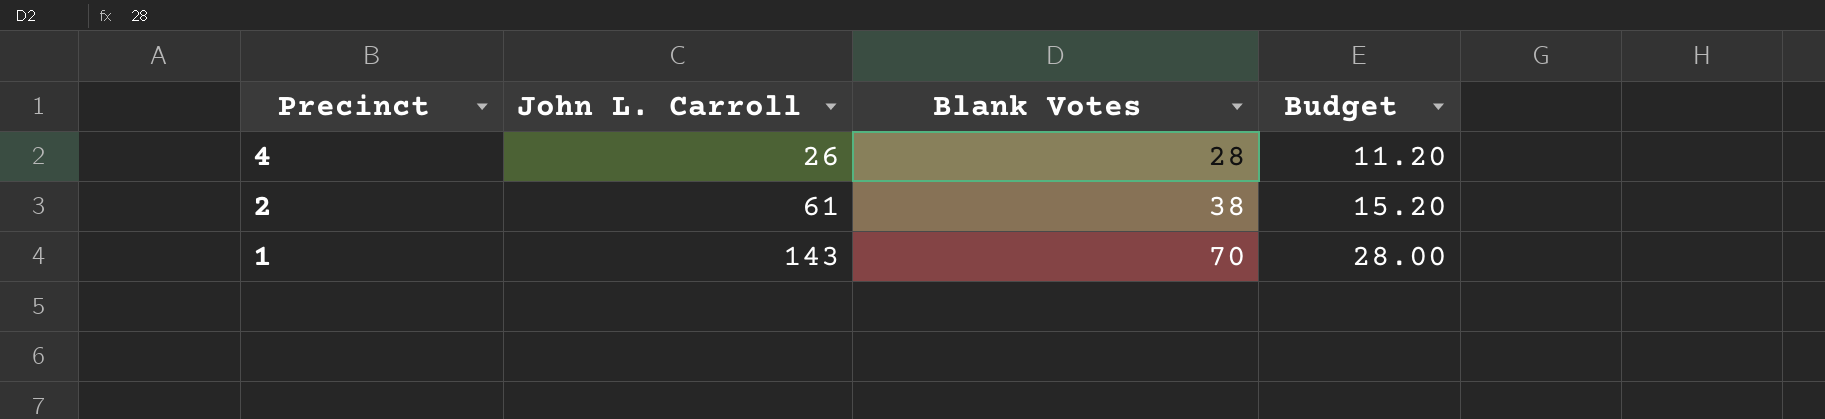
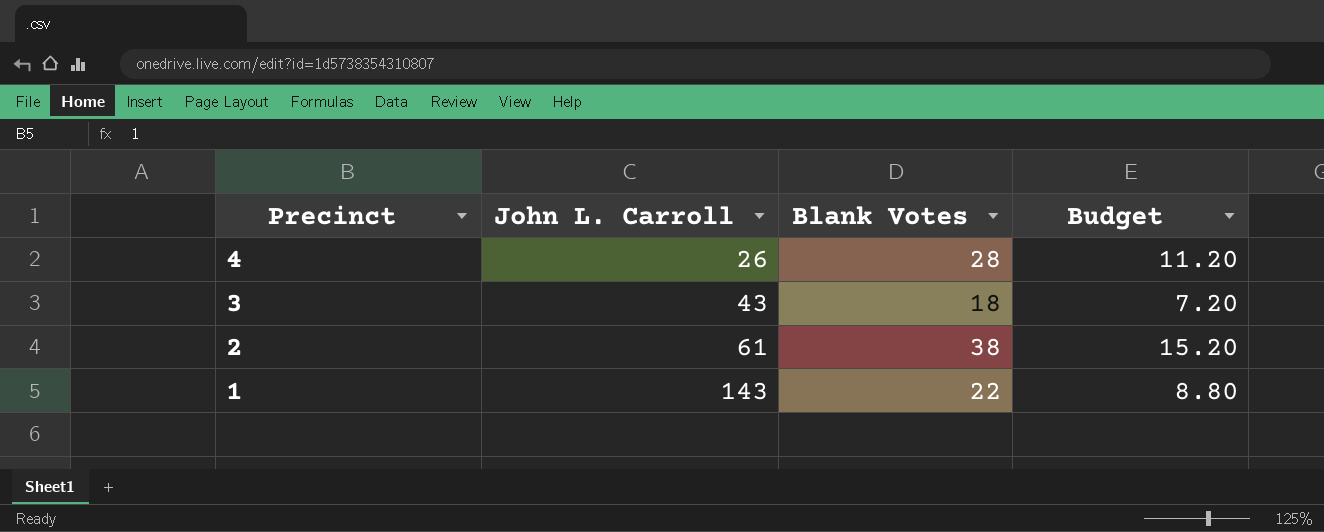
row 3: none -> 43 | 18 | 7.20
1 | Blank Votes: 70 -> 22
1 | Budget: 28.00 -> 8.80

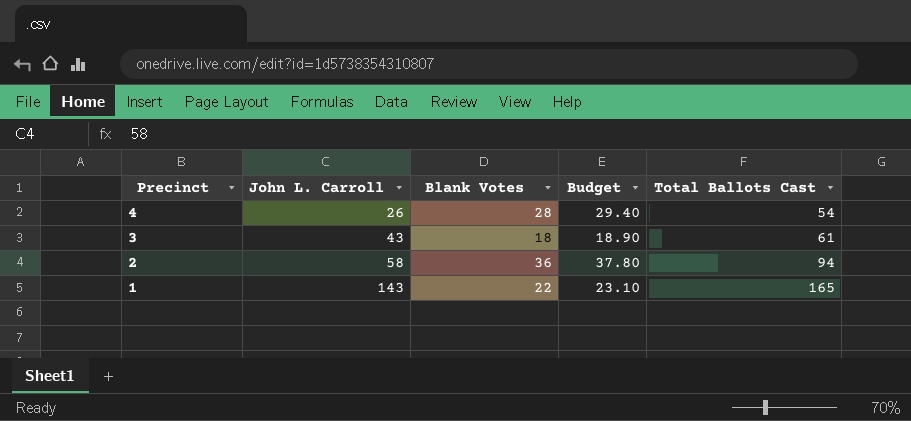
column Budget | formula: [Blank Votes] * 0.4 -> [Blank Votes] * 1.05
column Total Ballots Cast | formula: none -> [John L. Carroll] + [Blank Votes]
2 | John L. Carroll: 61 -> 58
2 | Blank Votes: 38 -> 36

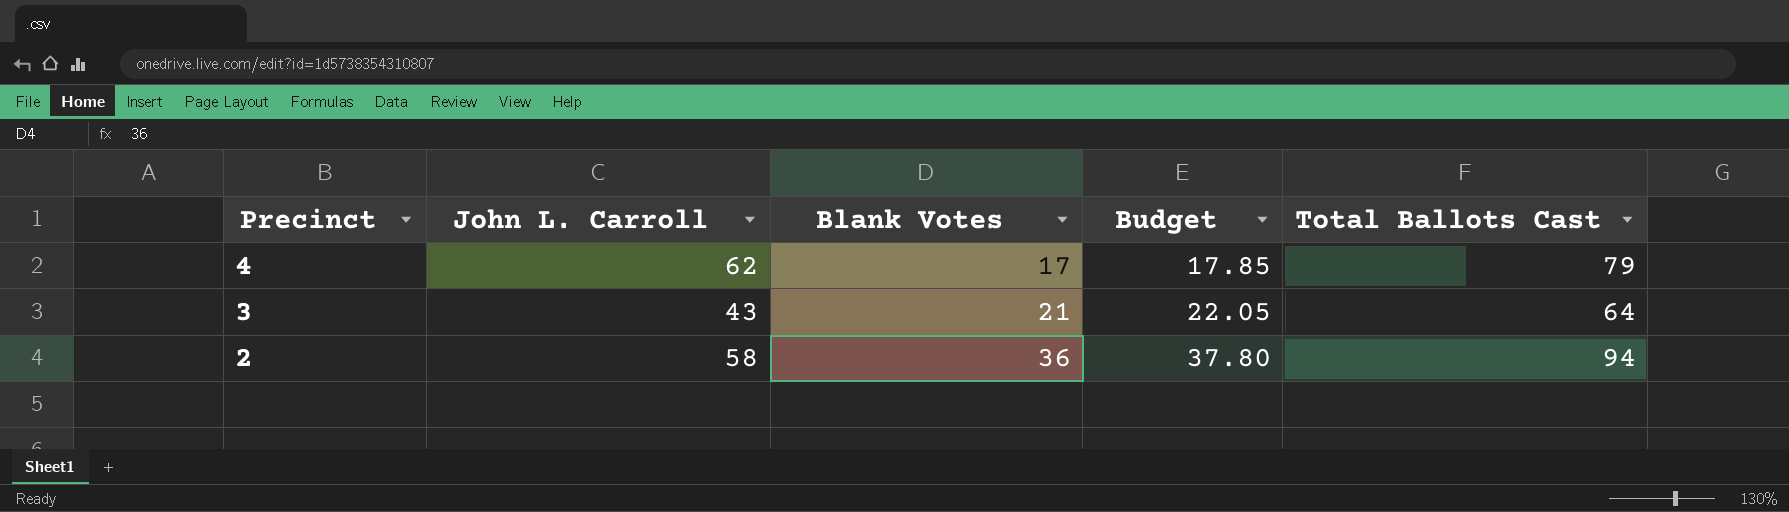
row 1: 143 | 22 | 23.10 | 165 -> none
4 | John L. Carroll: 26 -> 62
4 | Blank Votes: 28 -> 17
4 | Budget: 29.40 -> 17.85
4 | Total Ballots Cast: 54 -> 79
3 | Blank Votes: 18 -> 21
3 | Budget: 18.90 -> 22.05
3 | Total Ballots Cast: 61 -> 64

